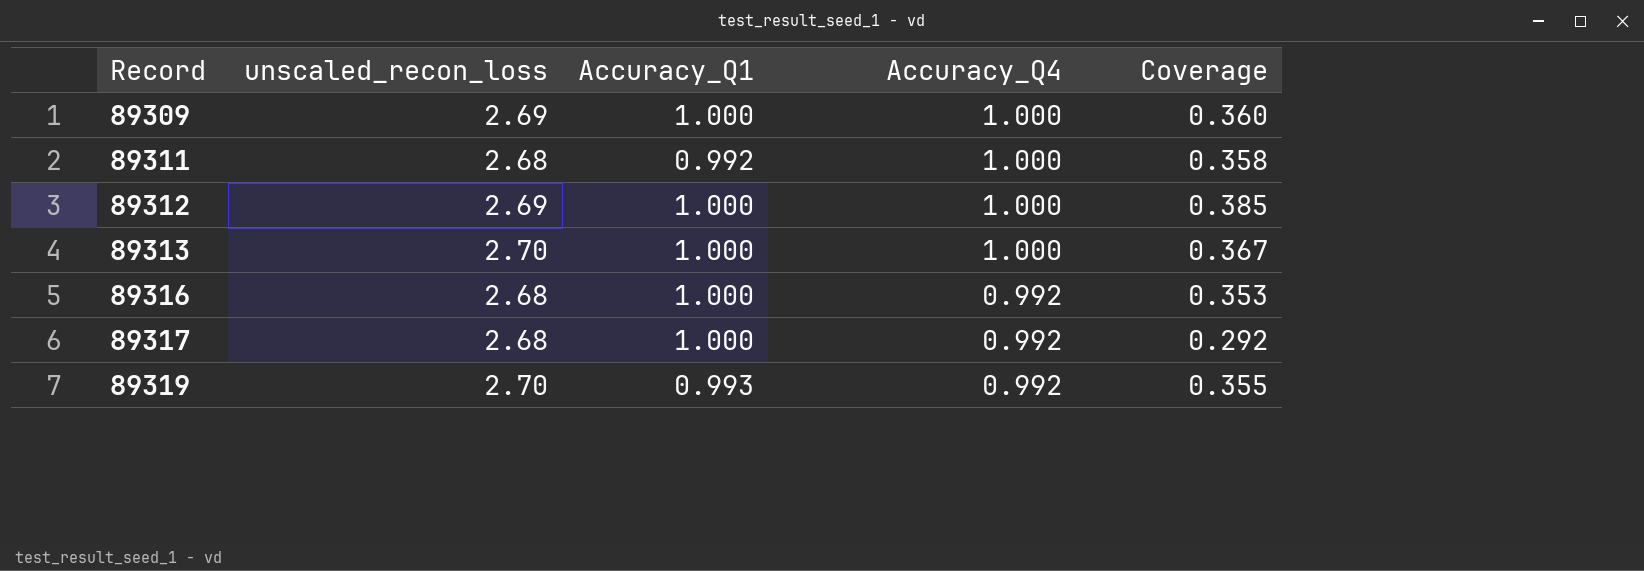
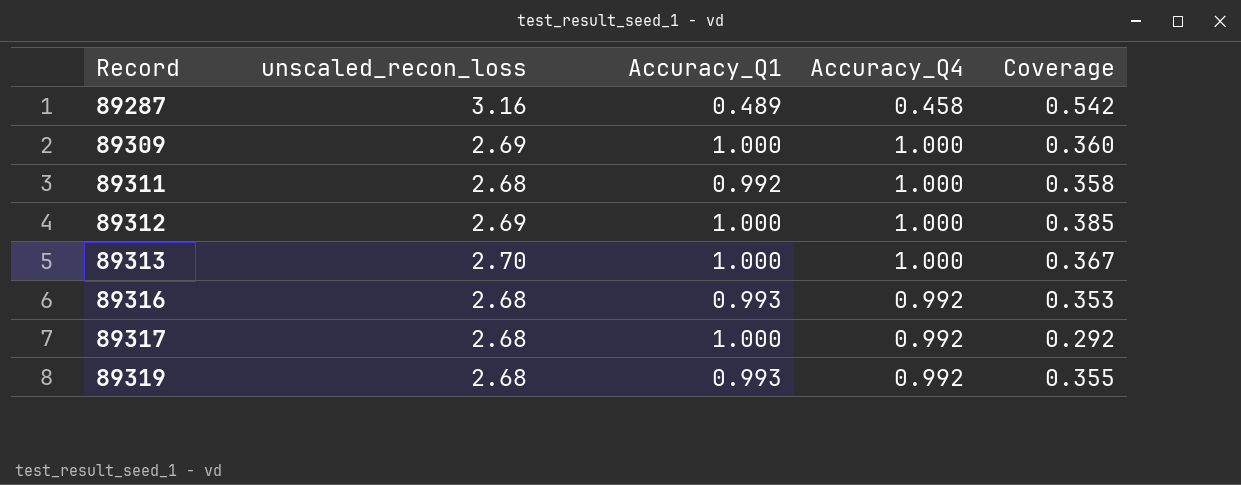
row 89287: none -> 3.16 | 0.489 | 0.458 | 0.542
89316 | Accuracy_Q1: 1.000 -> 0.993
89319 | unscaled_recon_loss: 2.70 -> 2.68

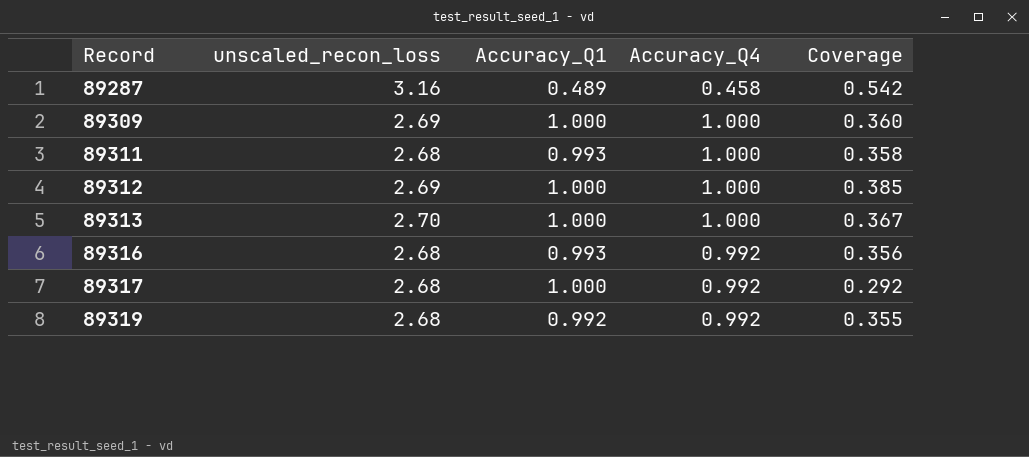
89311 | Accuracy_Q1: 0.992 -> 0.993
89316 | Coverage: 0.353 -> 0.356
89319 | Accuracy_Q1: 0.993 -> 0.992

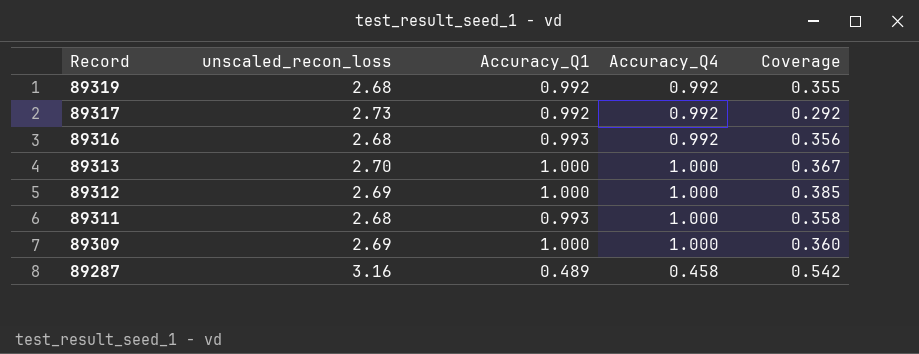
row order: Record ascending -> Record descending
89317 | unscaled_recon_loss: 2.68 -> 2.73
89317 | Accuracy_Q1: 1.000 -> 0.992

